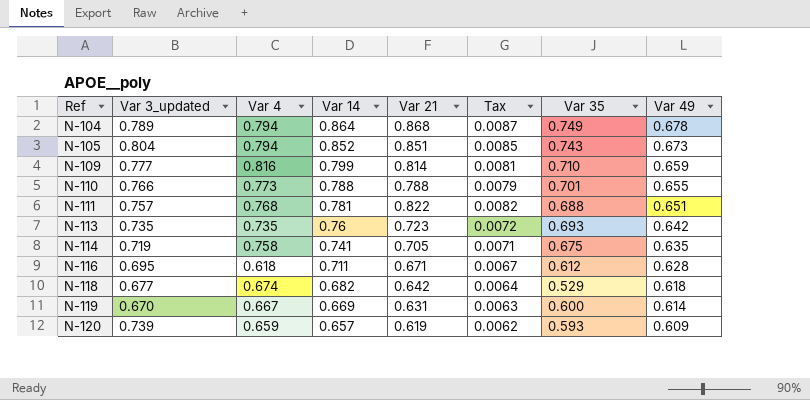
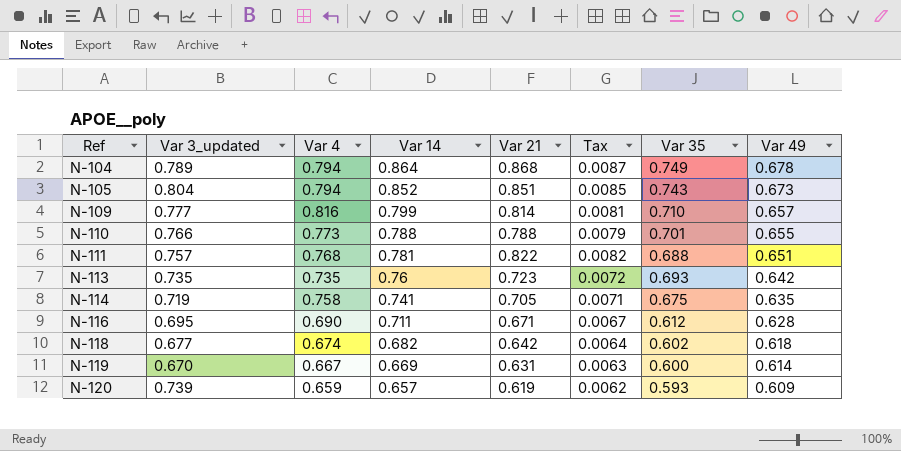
N-109 | Var 49: 0.659 -> 0.657
N-116 | Var 4: 0.618 -> 0.690
N-118 | Var 35: 0.529 -> 0.602

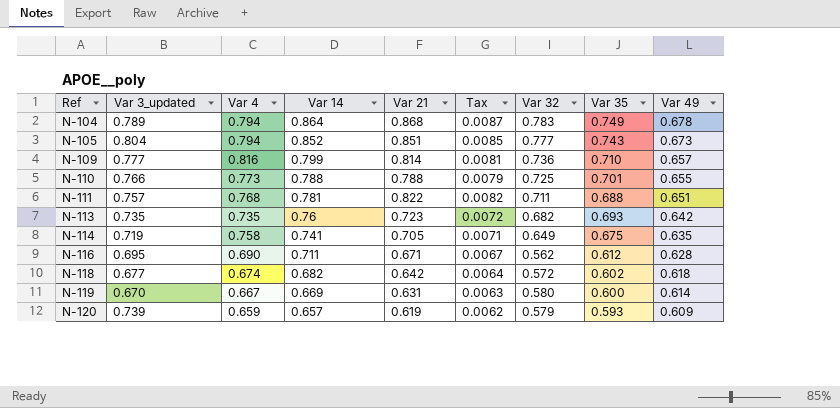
column Var 32 | position: none -> 7

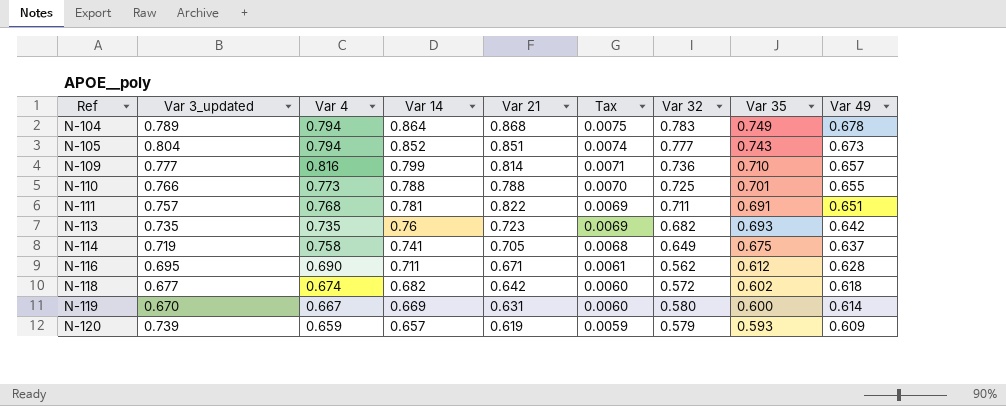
column Tax | formula: [Var 21] * 0.01 -> [Var 35] * 0.01
N-111 | Var 35: 0.688 -> 0.691
N-114 | Var 49: 0.635 -> 0.637

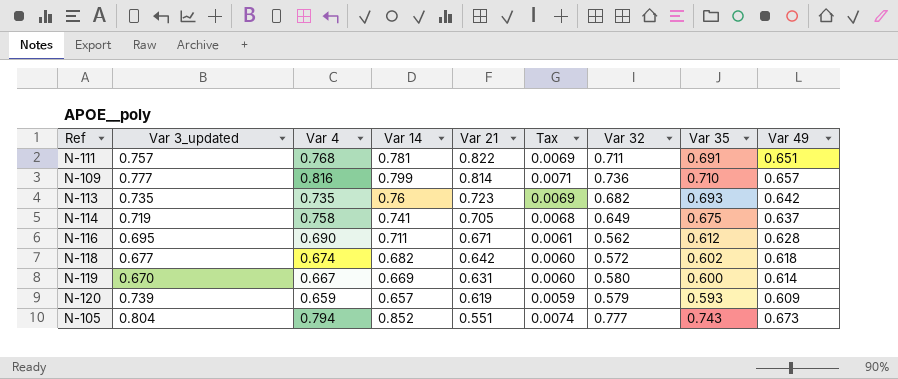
row order: Ref ascending -> Var 21 descending
row N-104: 0.789 | 0.794 | 0.864 | 0.868 | 0.0075 | 0.783 | 0.749 | 0.678 -> none
row N-110: 0.766 | 0.773 | 0.788 | 0.788 | 0.0070 | 0.725 | 0.701 | 0.655 -> none
N-105 | Var 21: 0.851 -> 0.551

